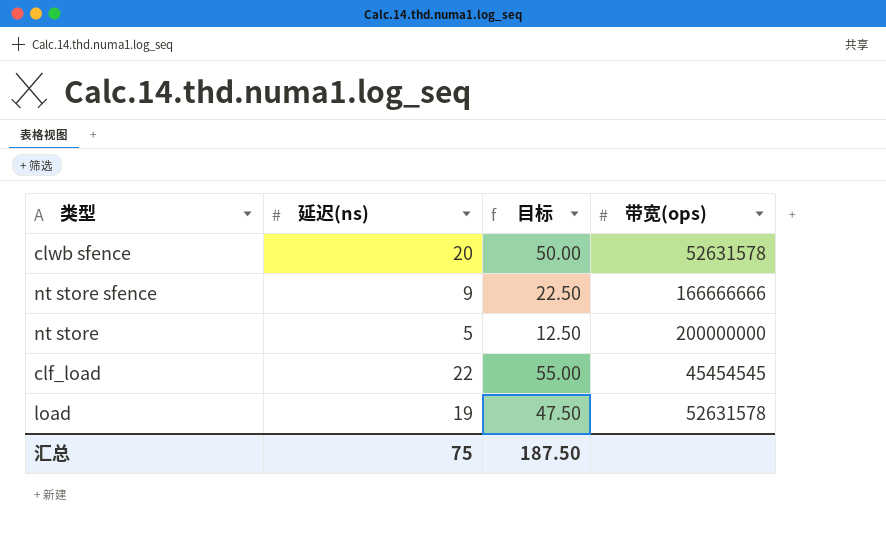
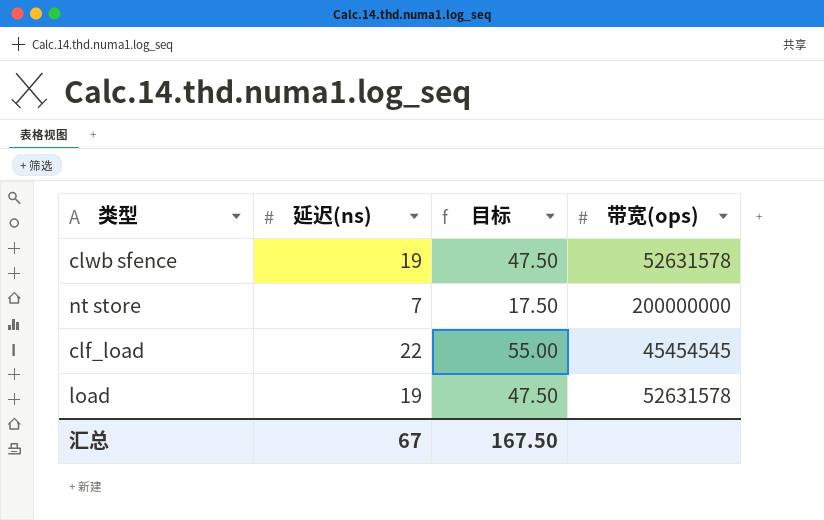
row nt store sfence: 9 | 22.50 | 166666666 -> none
clwb sfence | 延迟(ns): 20 -> 19
clwb sfence | 目标: 50.00 -> 47.50
nt store | 延迟(ns): 5 -> 7
nt store | 目标: 12.50 -> 17.50
汇总 | 延迟(ns): 75 -> 67
汇总 | 目标: 187.50 -> 167.50

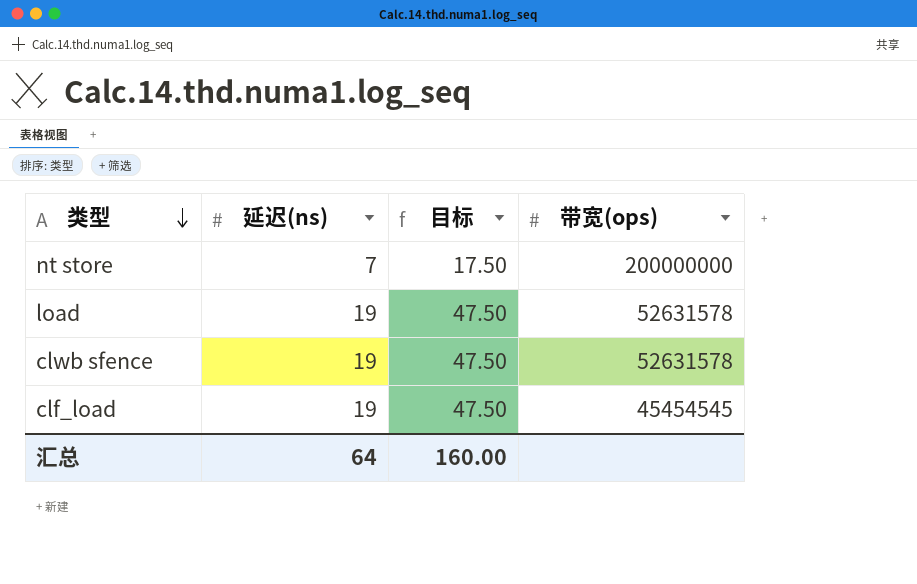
row order: none -> 类型 descending
clf_load | 延迟(ns): 22 -> 19
clf_load | 目标: 55.00 -> 47.50
汇总 | 延迟(ns): 67 -> 64
汇总 | 目标: 167.50 -> 160.00

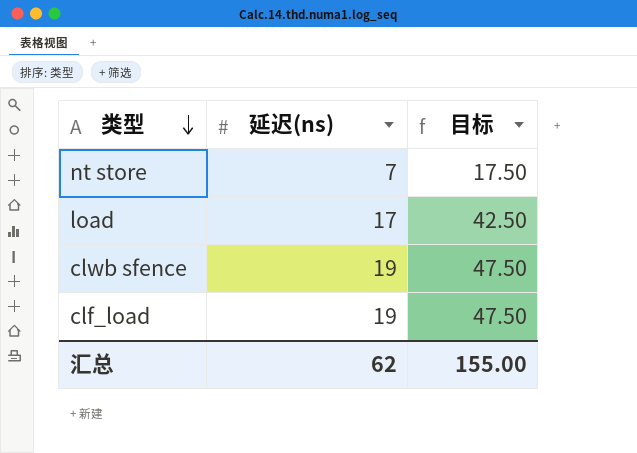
column 带宽(ops) | position: 4 -> none
load | 延迟(ns): 19 -> 17
load | 目标: 47.50 -> 42.50
汇总 | 延迟(ns): 64 -> 62
汇总 | 目标: 160.00 -> 155.00

